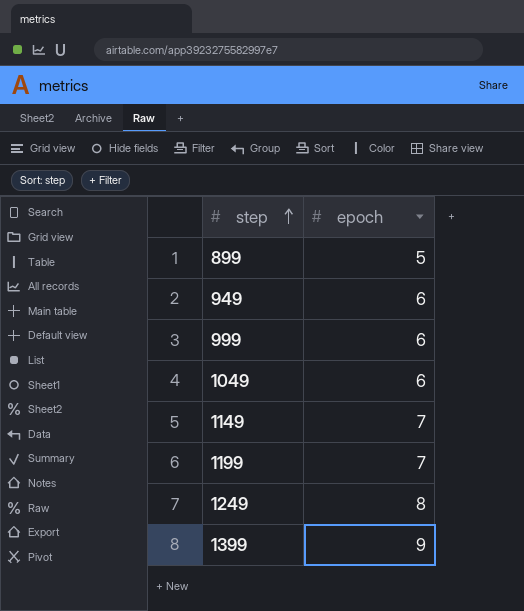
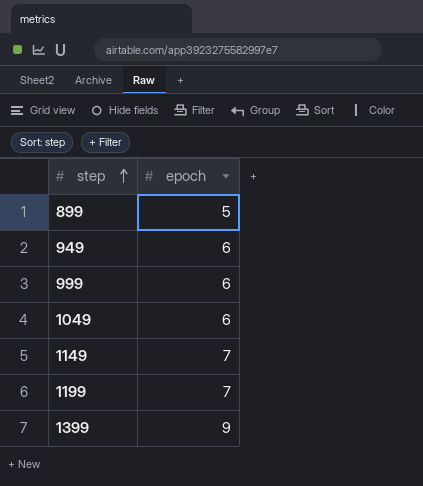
row 1249: 8 -> none

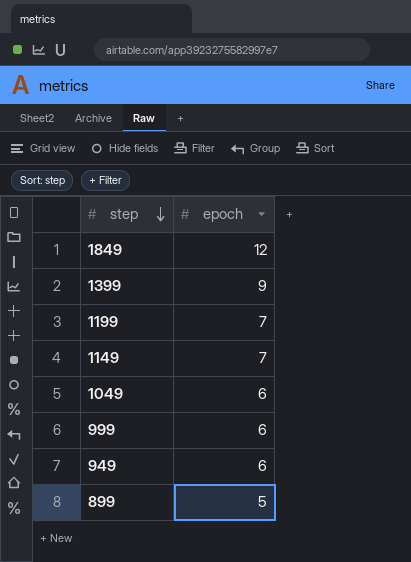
row order: step ascending -> step descending
row 1849: none -> 12

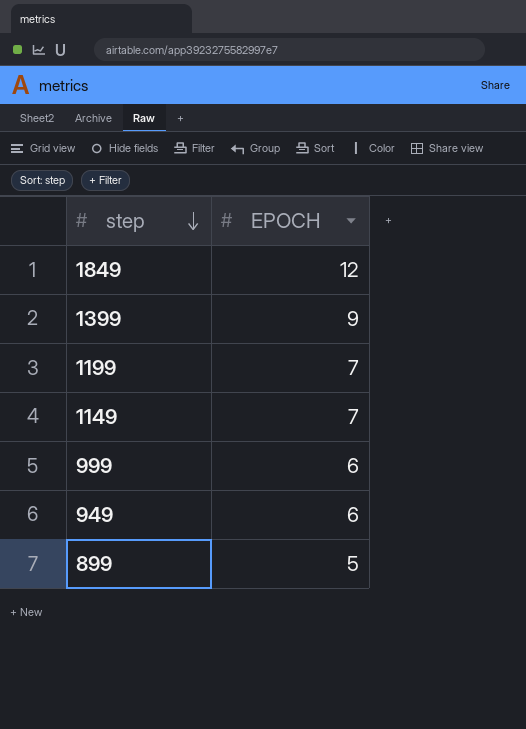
column name: epoch -> EPOCH
row 1049: 6 -> none

